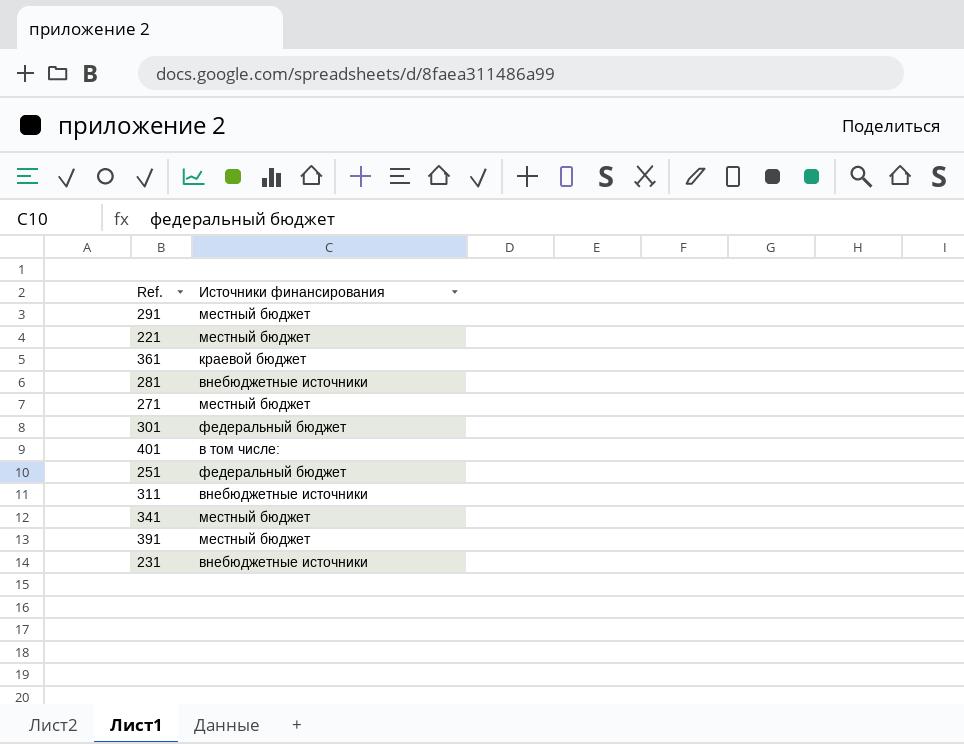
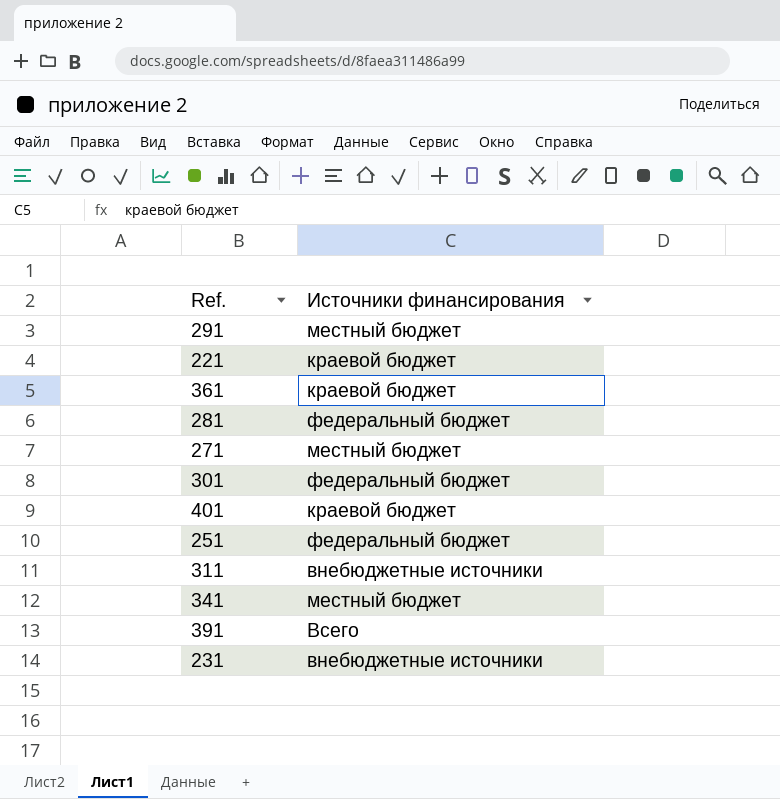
221 | Источники финансирования: местный бюджет -> краевой бюджет
281 | Источники финансирования: внебюджетные источники -> федеральный бюджет
401 | Источники финансирования: в том числе: -> краевой бюджет
391 | Источники финансирования: местный бюджет -> Всего

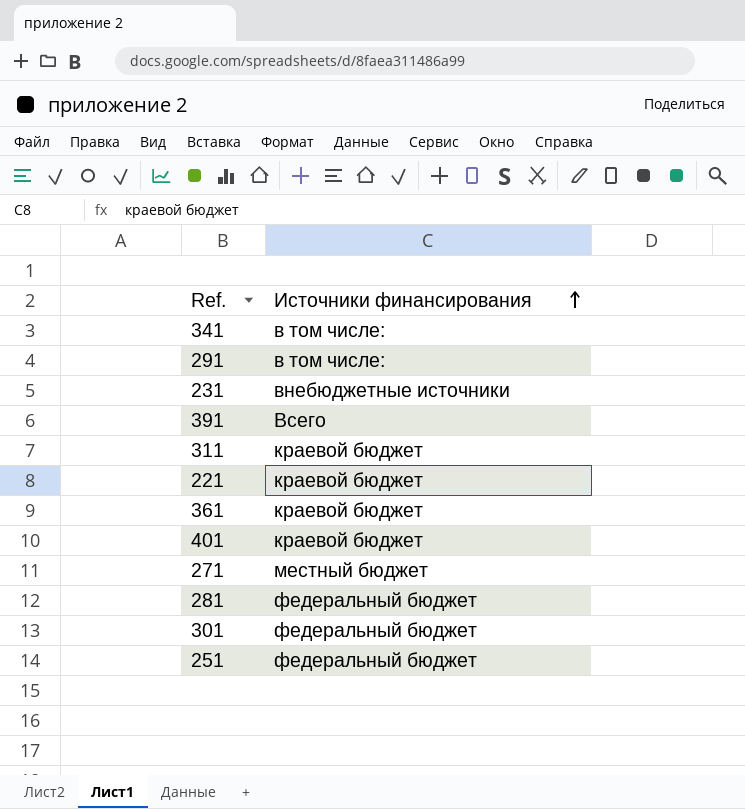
row order: none -> Источники финансирования ascending
341 | Источники финансирования: местный бюджет -> в том числе:
291 | Источники финансирования: местный бюджет -> в том числе:
311 | Источники финансирования: внебюджетные источники -> краевой бюджет

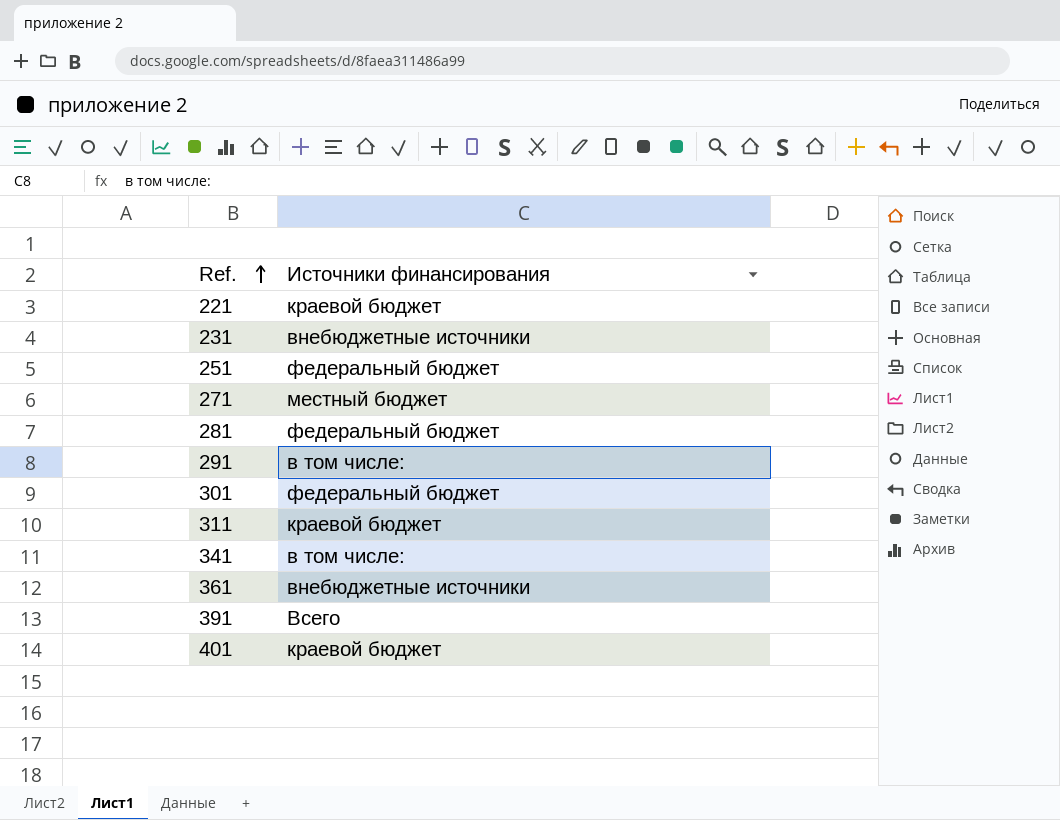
row order: Источники финансирования ascending -> Ref. ascending
361 | Источники финансирования: краевой бюджет -> внебюджетные источники

